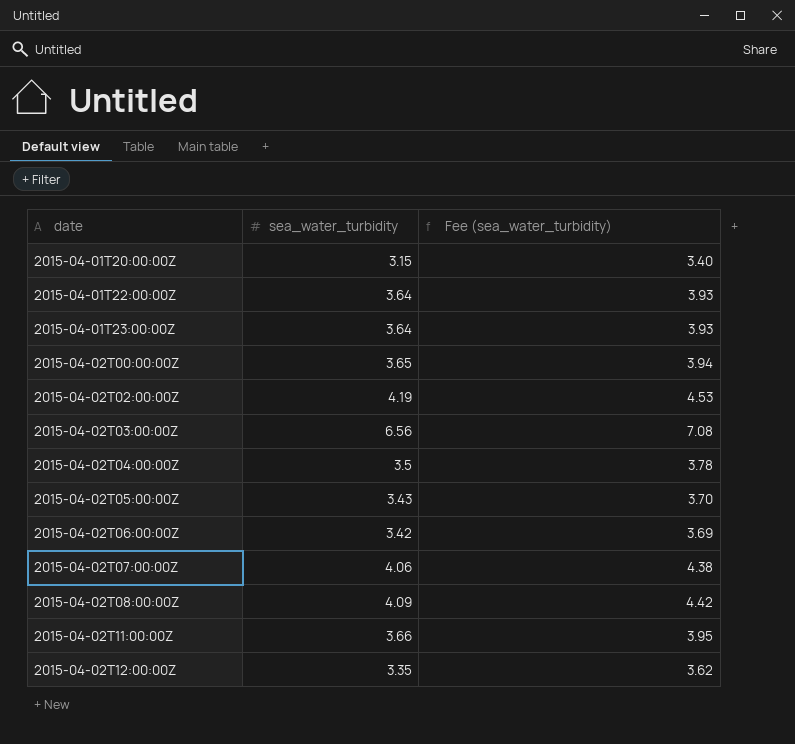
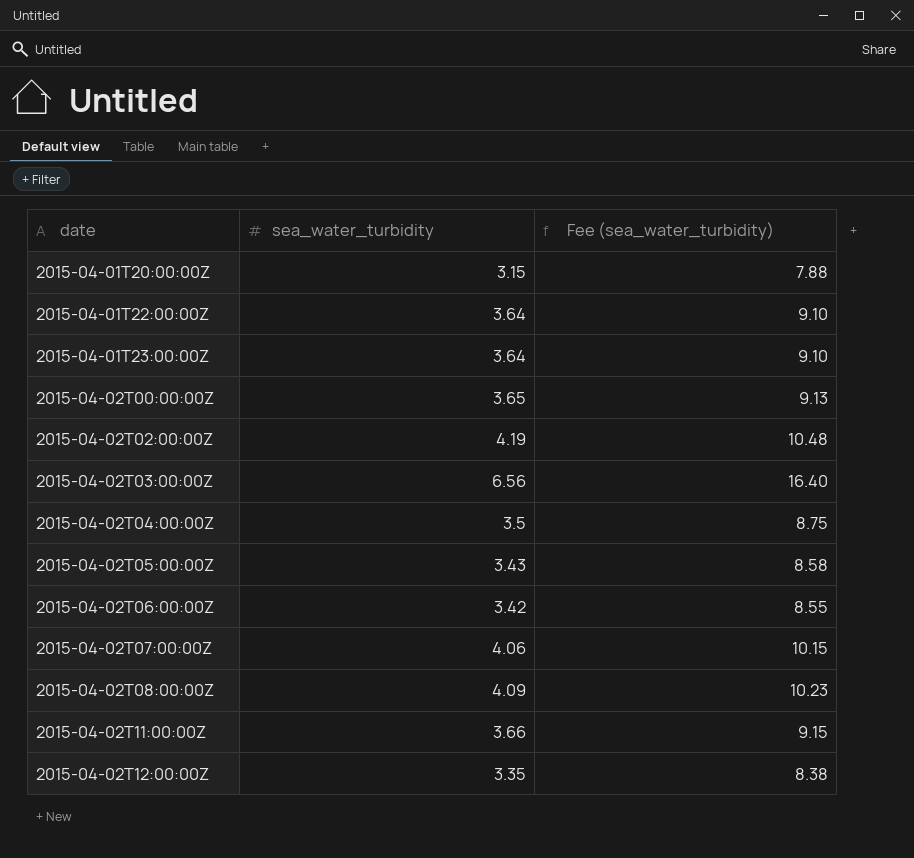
column Fee (sea_water_turbidity) | formula: [sea_water_turbidity] * 1.08 -> [sea_water_turbidity] * 2.5

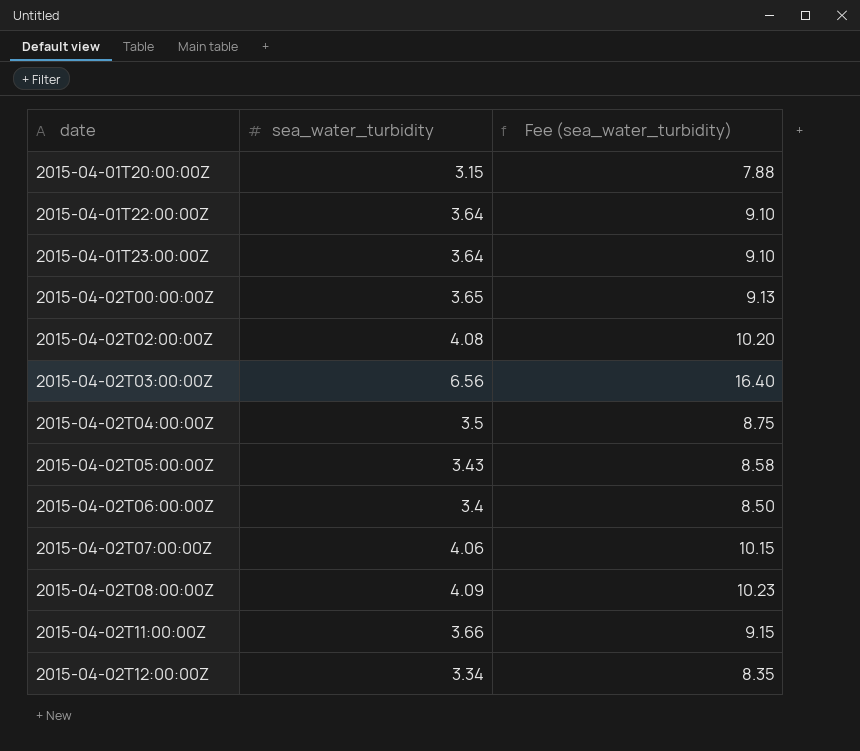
2015-04-02T02:00:00Z | sea_water_turbidity: 4.19 -> 4.08
2015-04-02T02:00:00Z | Fee (sea_water_turbidity): 10.48 -> 10.20
2015-04-02T06:00:00Z | sea_water_turbidity: 3.42 -> 3.4
2015-04-02T06:00:00Z | Fee (sea_water_turbidity): 8.55 -> 8.50
2015-04-02T12:00:00Z | sea_water_turbidity: 3.35 -> 3.34
2015-04-02T12:00:00Z | Fee (sea_water_turbidity): 8.38 -> 8.35

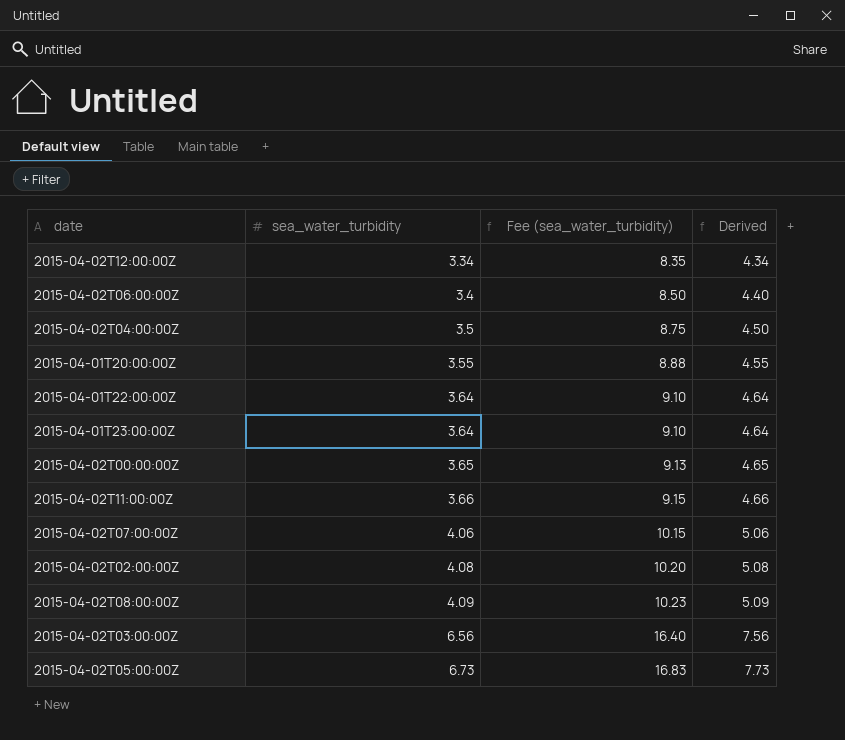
row order: date ascending -> sea_water_turbidity ascending
column Derived | formula: none -> [sea_water_turbidity] + 1
2015-04-01T20:00:00Z | sea_water_turbidity: 3.15 -> 3.55
2015-04-01T20:00:00Z | Fee (sea_water_turbidity): 7.88 -> 8.88
2015-04-02T05:00:00Z | sea_water_turbidity: 3.43 -> 6.73
2015-04-02T05:00:00Z | Fee (sea_water_turbidity): 8.58 -> 16.83

